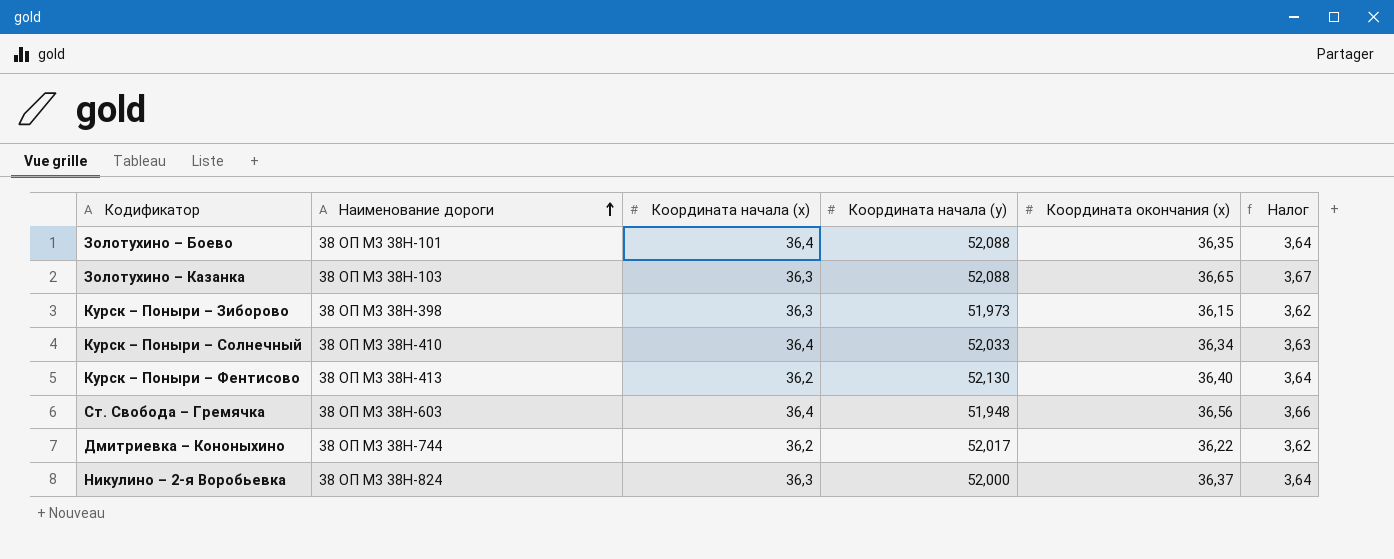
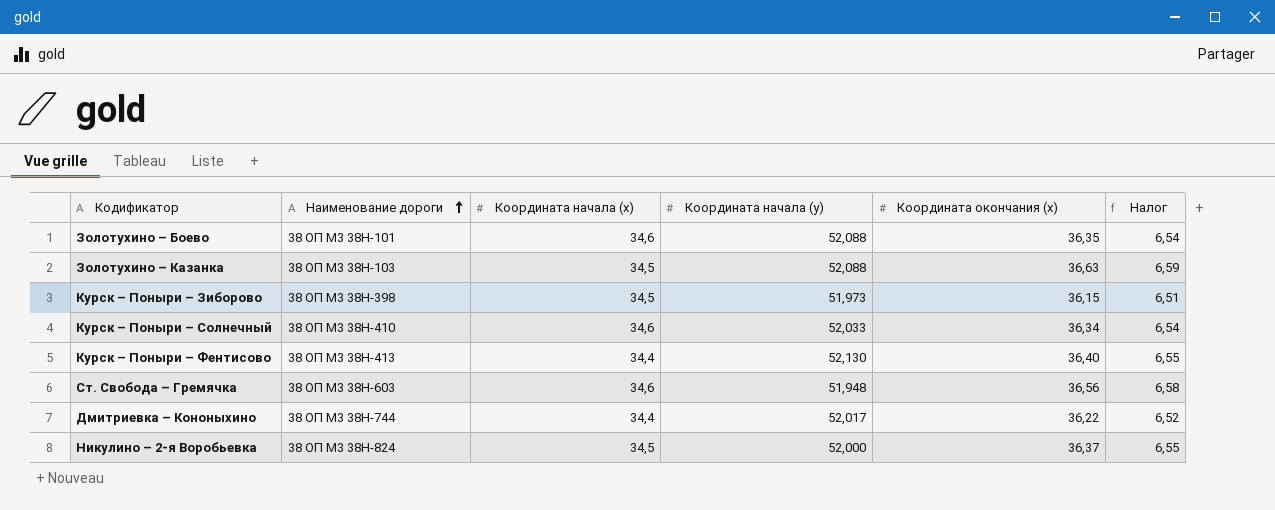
column Налог | formula: [Координата окончания (x)] * 0,1 -> [Координата окончания (x)] * 0,18
Золотухино – Боево | Координата начала (x): 36,4 -> 34,6
Золотухино – Казанка | Координата начала (x): 36,3 -> 34,5
Золотухино – Казанка | Координата окончания (x): 36,65 -> 36,63
Курск – Поныри – Зиборово | Координата начала (x): 36,3 -> 34,5
Курск – Поныри – Солнечный | Координата начала (x): 36,4 -> 34,6
Курск – Поныри – Фентисово | Координата начала (x): 36,2 -> 34,4
Ст. Свобода – Гремячка | Координата начала (x): 36,4 -> 34,6
Дмитриевка – Кононыхино | Координата начала (x): 36,2 -> 34,4
Никулино – 2-я Воробьевка | Координата начала (x): 36,3 -> 34,5

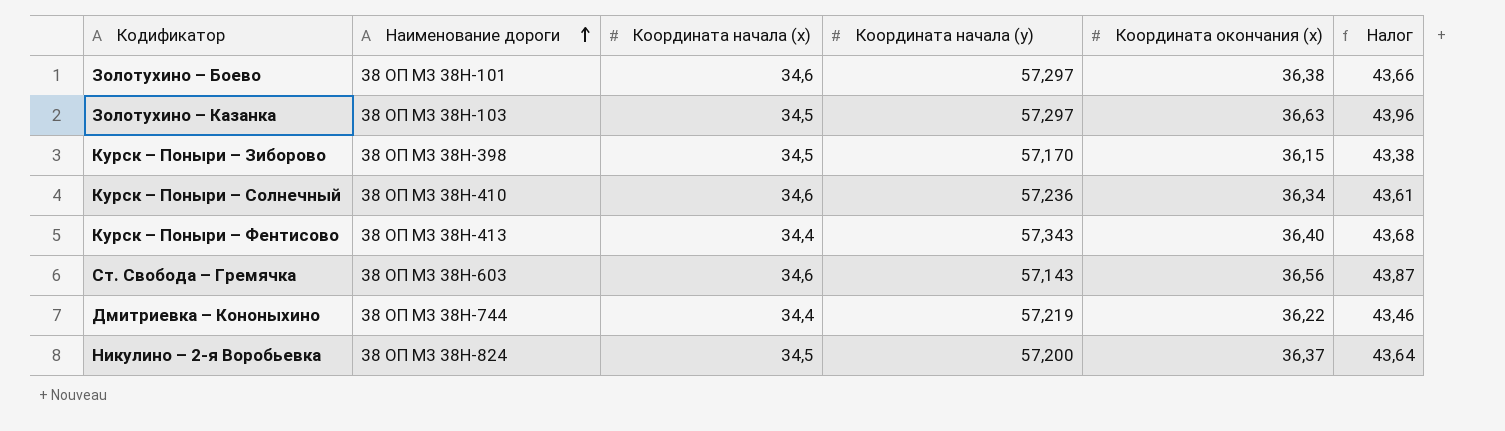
column Налог | formula: [Координата окончания (x)] * 0,18 -> [Координата окончания (x)] * 1,2
Золотухино – Боево | Координата начала (y): 52,088 -> 57,297
Золотухино – Боево | Координата окончания (x): 36,35 -> 36,38
Золотухино – Казанка | Координата начала (y): 52,088 -> 57,297
Курск – Поныри – Зиборово | Координата начала (y): 51,973 -> 57,170
Курск – Поныри – Солнечный | Координата начала (y): 52,033 -> 57,236
Курск – Поныри – Фентисово | Координата начала (y): 52,130 -> 57,343
Ст. Свобода – Гремячка | Координата начала (y): 51,948 -> 57,143
Дмитриевка – Кононыхино | Координата начала (y): 52,017 -> 57,219
Никулино – 2-я Воробьевка | Координата начала (y): 52,000 -> 57,200

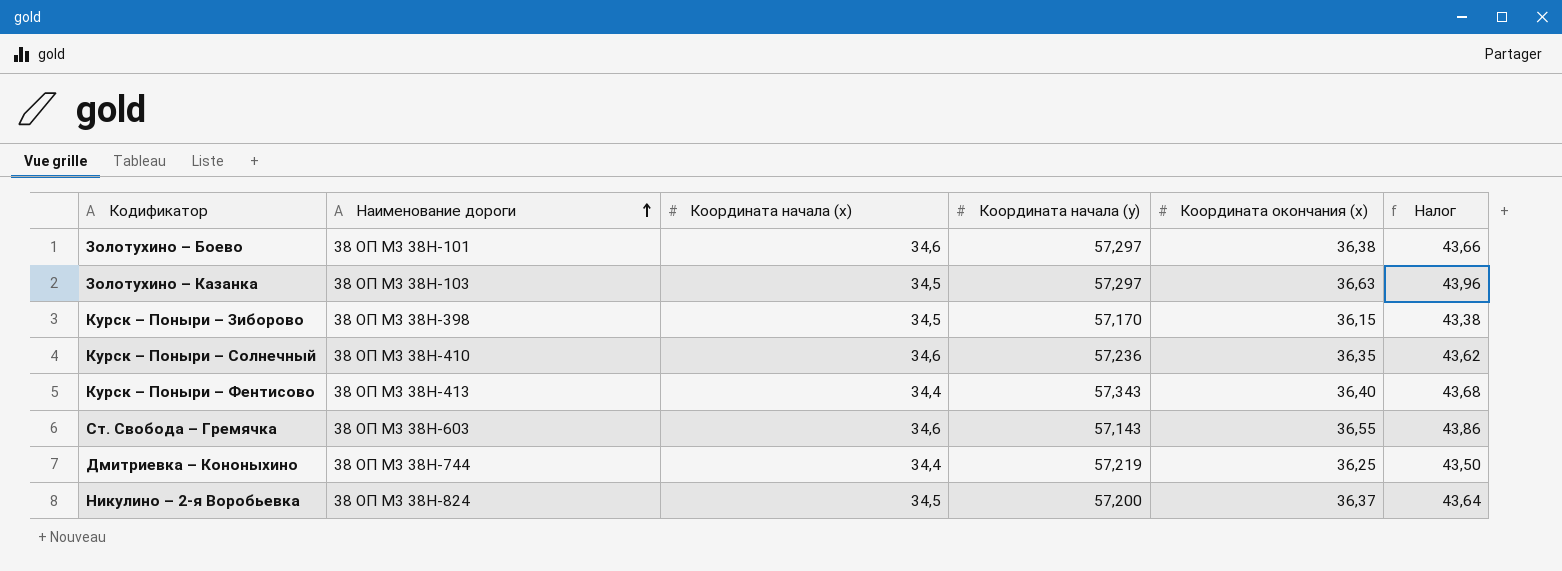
Курск – Поныри – Солнечный | Координата окончания (x): 36,34 -> 36,35
Курск – Поныри – Солнечный | Налог: 43,61 -> 43,62
Ст. Свобода – Гремячка | Координата окончания (x): 36,56 -> 36,55
Ст. Свобода – Гремячка | Налог: 43,87 -> 43,86
Дмитриевка – Кононыхино | Координата окончания (x): 36,22 -> 36,25
Дмитриевка – Кононыхино | Налог: 43,46 -> 43,50

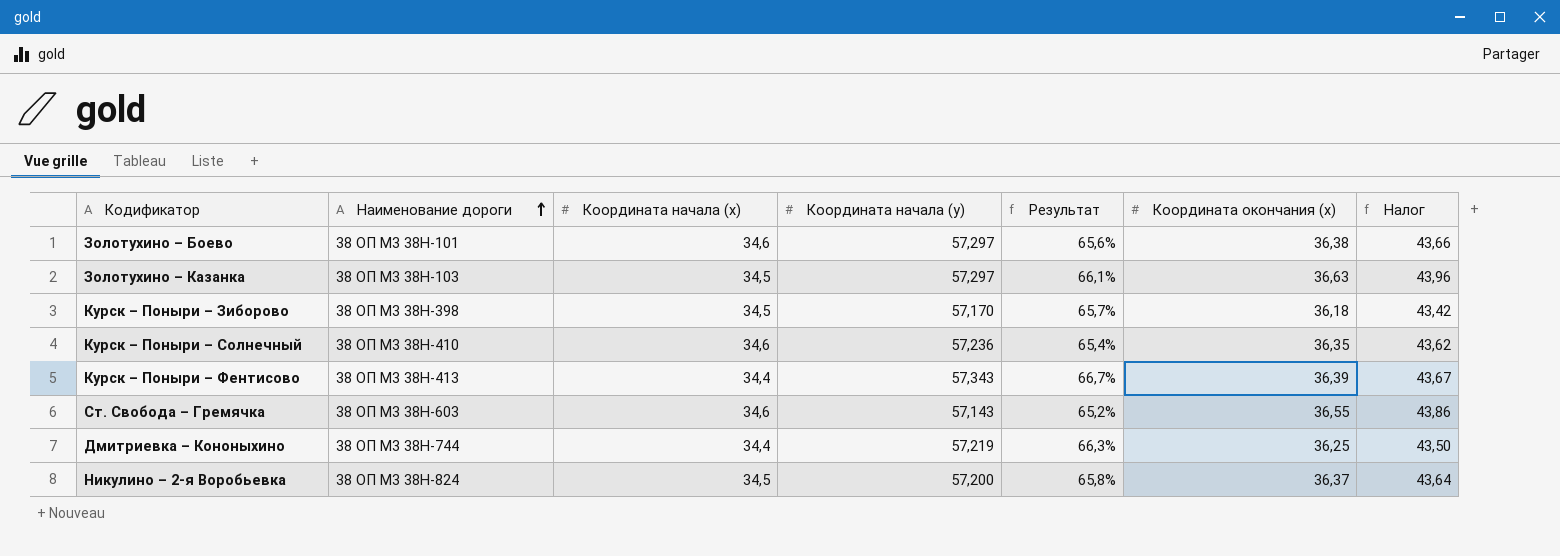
column Результат | formula: none -> ([Координата начала (y)] - [Координата начала (x)]) / [Координата начала (x)]
Курск – Поныри – Зиборово | Координата окончания (x): 36,15 -> 36,18
Курск – Поныри – Зиборово | Налог: 43,38 -> 43,42
Курск – Поныри – Фентисово | Координата окончания (x): 36,40 -> 36,39
Курск – Поныри – Фентисово | Налог: 43,68 -> 43,67

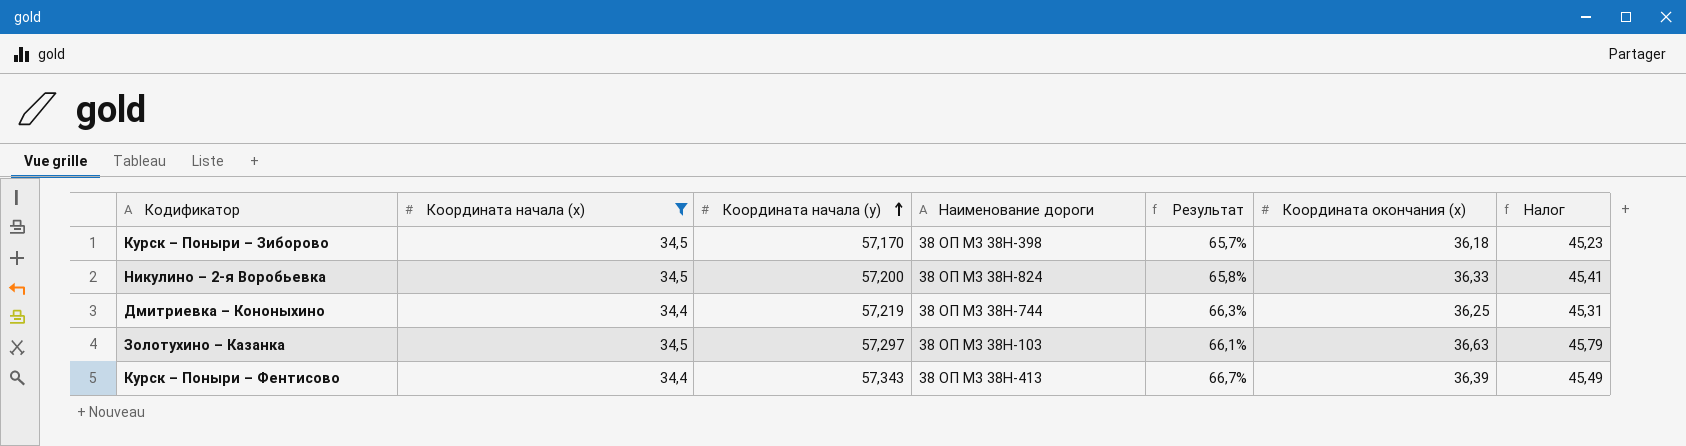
filter: none -> Координата начала (x) != 34,6
row order: Наименование дороги ascending -> Координата начала (y) ascending
column Наименование дороги | position: 2 -> 4
column Налог | formula: [Координата окончания (x)] * 1,2 -> [Координата окончания (x)] * 1,25
Никулино – 2-я Воробьевка | Координата окончания (x): 36,37 -> 36,33

